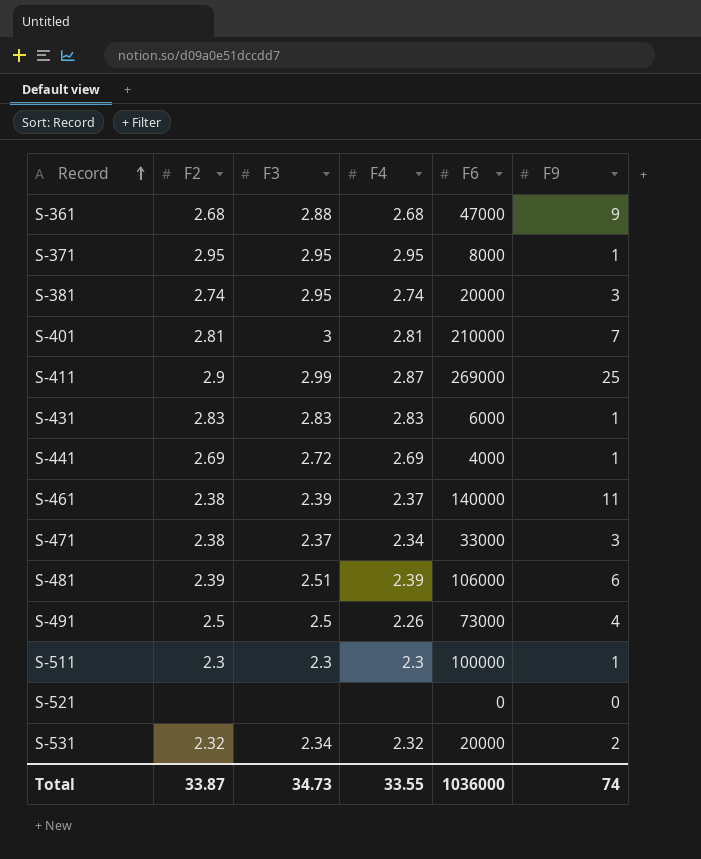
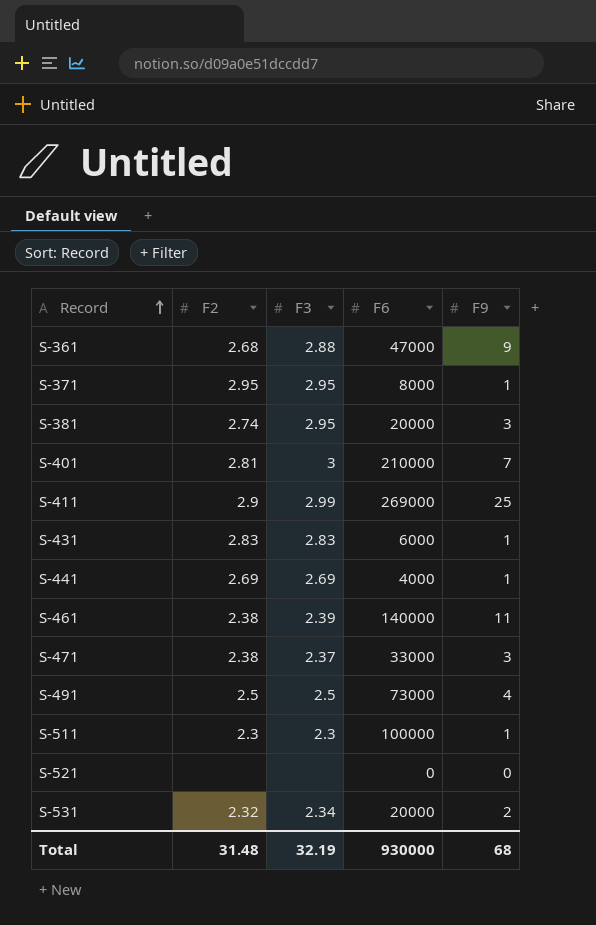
column F4 | position: 4 -> none
row S-481: 2.39 | 2.51 | 2.39 | 106000 | 6 -> none
S-441 | F3: 2.72 -> 2.69
Total | F2: 33.87 -> 31.48
Total | F3: 34.73 -> 32.19
Total | F6: 1036000 -> 930000
Total | F9: 74 -> 68

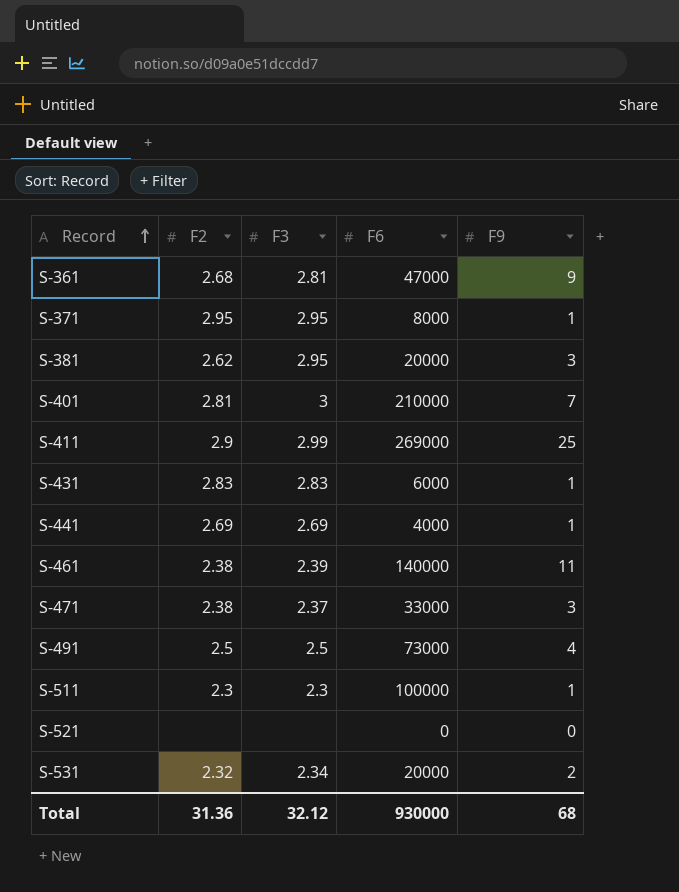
S-361 | F3: 2.88 -> 2.81
S-381 | F2: 2.74 -> 2.62
Total | F2: 31.48 -> 31.36
Total | F3: 32.19 -> 32.12

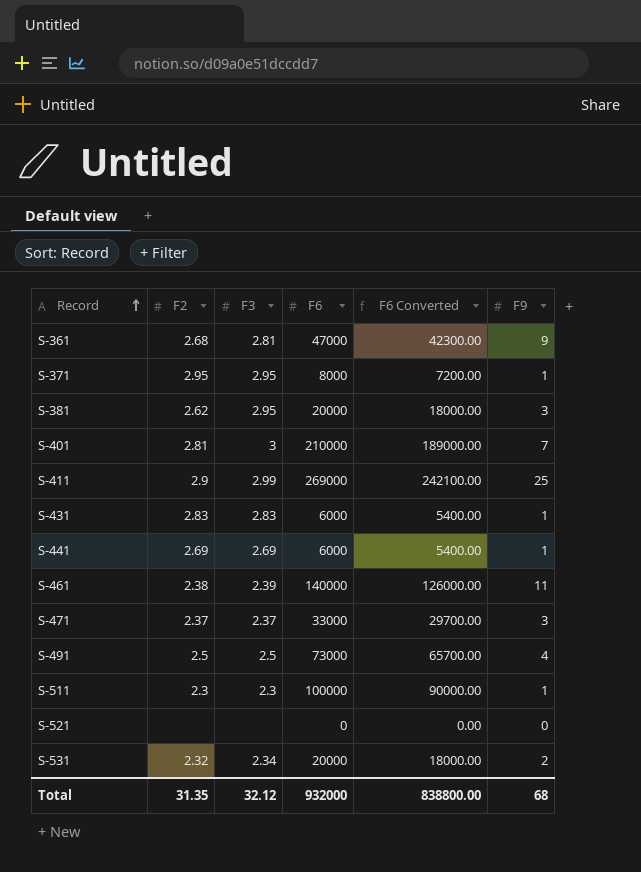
column F6 Converted | formula: none -> [F6] * 0.9
S-441 | F6: 4000 -> 6000
S-471 | F2: 2.38 -> 2.37
Total | F2: 31.36 -> 31.35
Total | F6: 930000 -> 932000

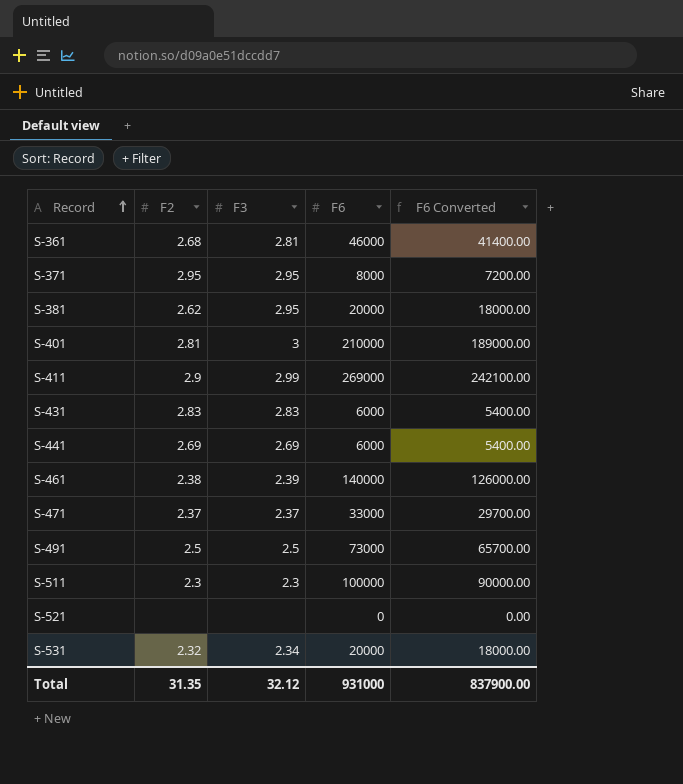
column F9 | position: 6 -> none
S-361 | F6: 47000 -> 46000
S-361 | F6 Converted: 42300.00 -> 41400.00
Total | F6: 932000 -> 931000
Total | F6 Converted: 838800.00 -> 837900.00

